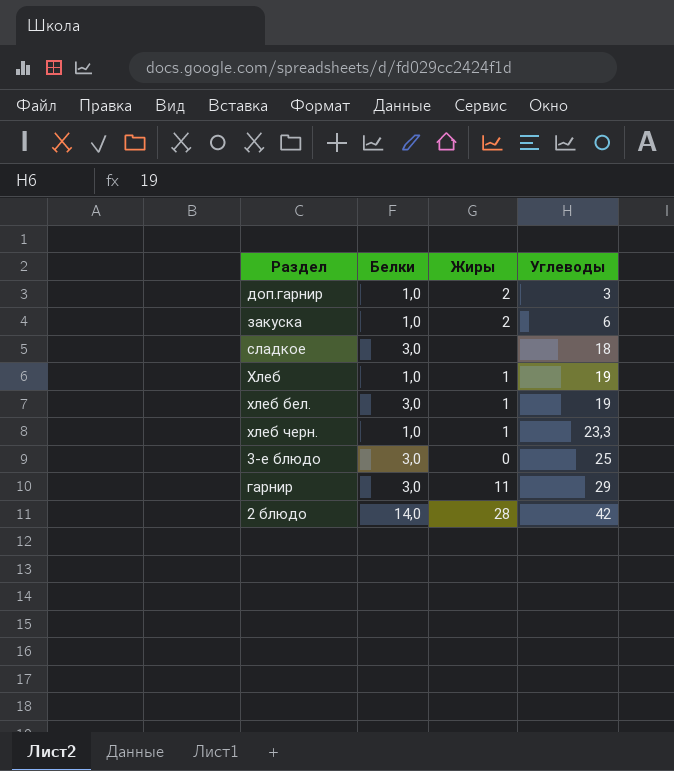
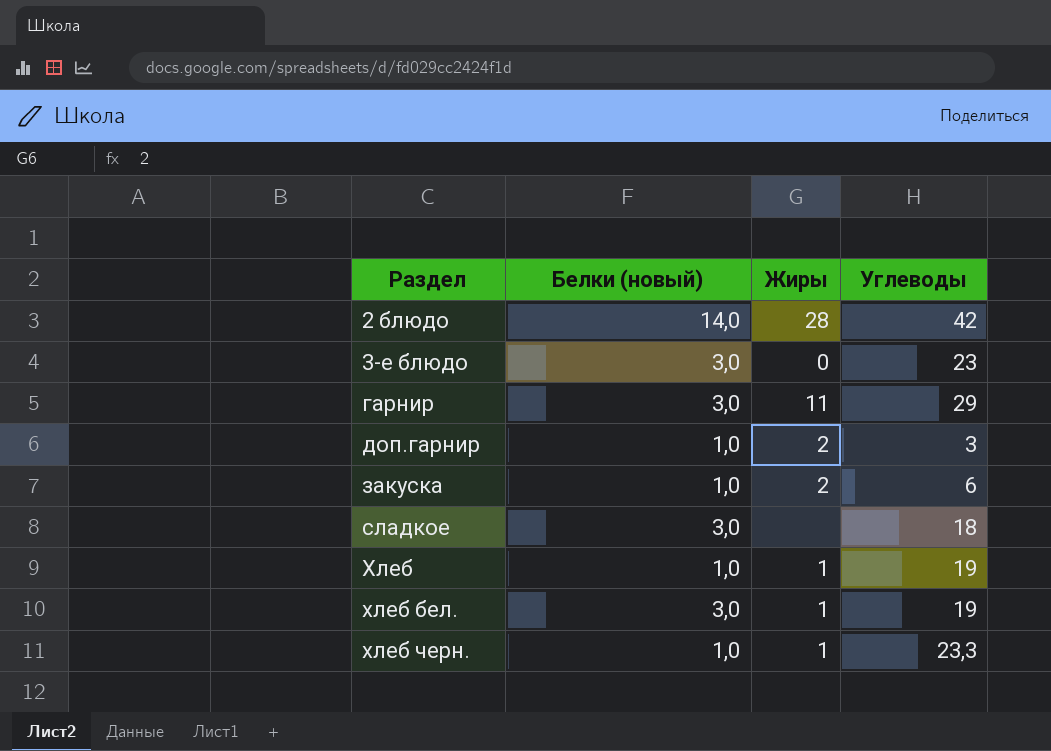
row order: Углеводы ascending -> Раздел ascending
column name: Белки -> Белки (новый)
3-е блюдо | Углеводы: 25 -> 23

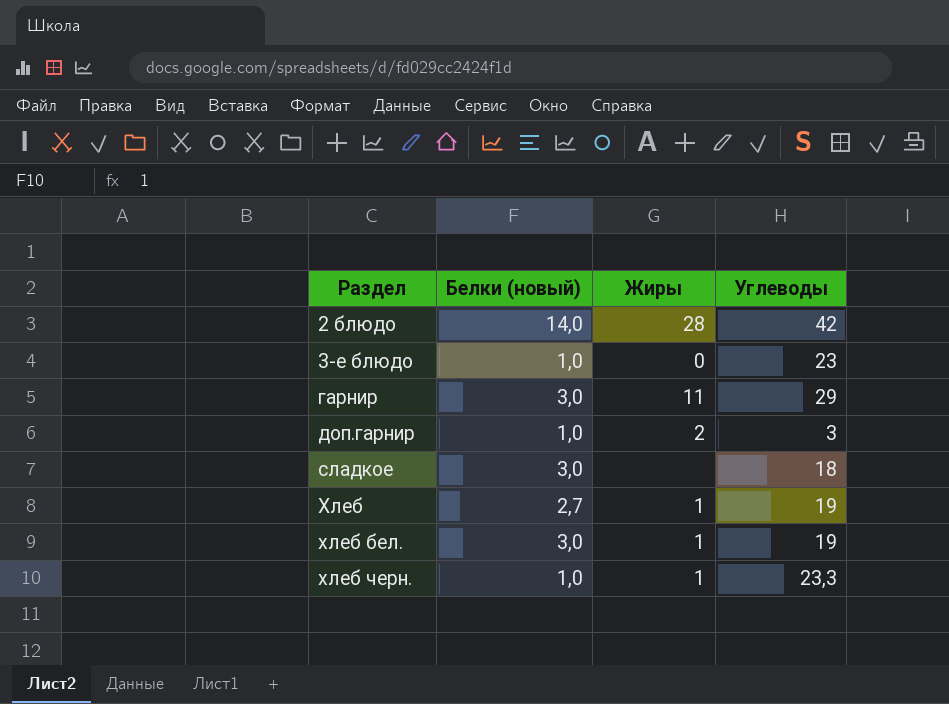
row закуска: 1,0 | 2 | 6 -> none
3-е блюдо | Белки (новый): 3,0 -> 1,0
Хлеб | Белки (новый): 1,0 -> 2,7

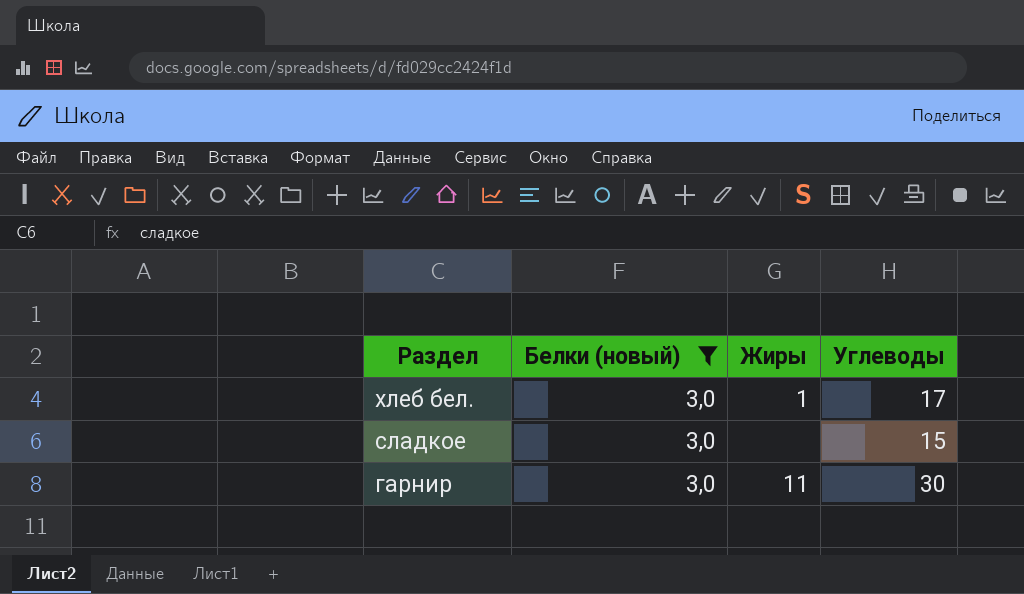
filter: none -> Белки (новый) = 3,0
row order: Раздел ascending -> Раздел descending
хлеб бел. | Углеводы: 19 -> 17
сладкое | Углеводы: 18 -> 15
гарнир | Углеводы: 29 -> 30

